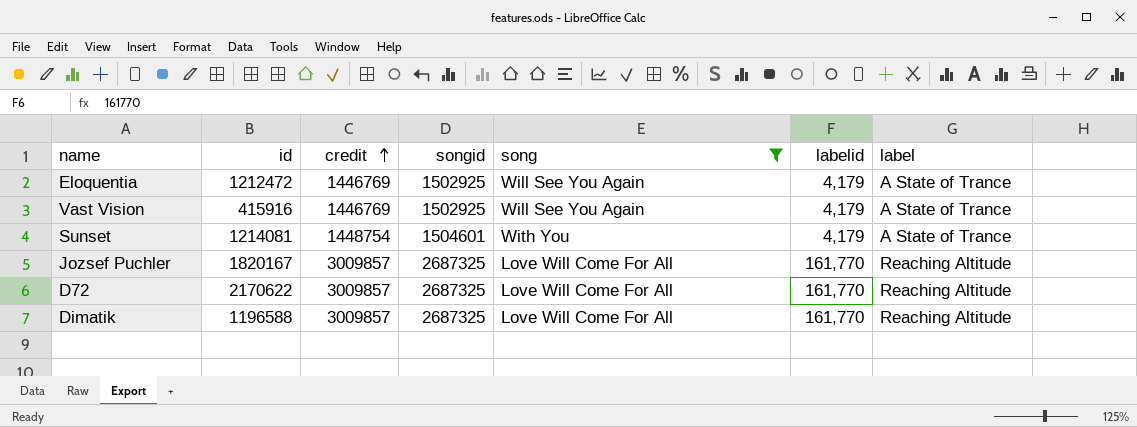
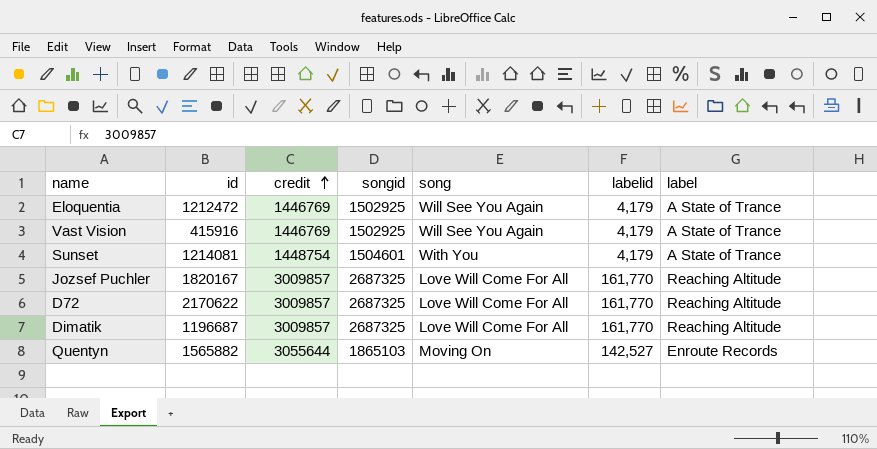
filter: song != Moving On -> none
Dimatik | id: 1196588 -> 1196687

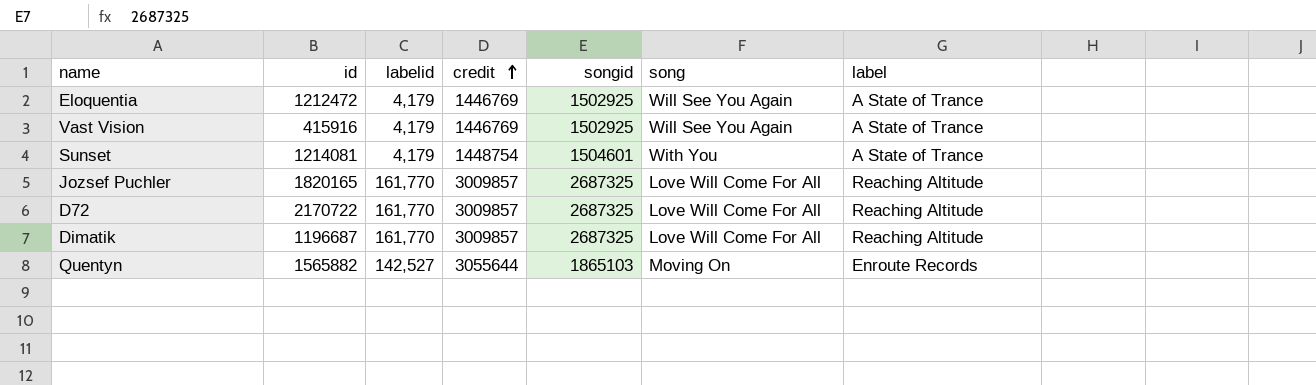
column labelid | position: 6 -> 3
Jozsef Puchler | id: 1820167 -> 1820165
D72 | id: 2170622 -> 2170722

